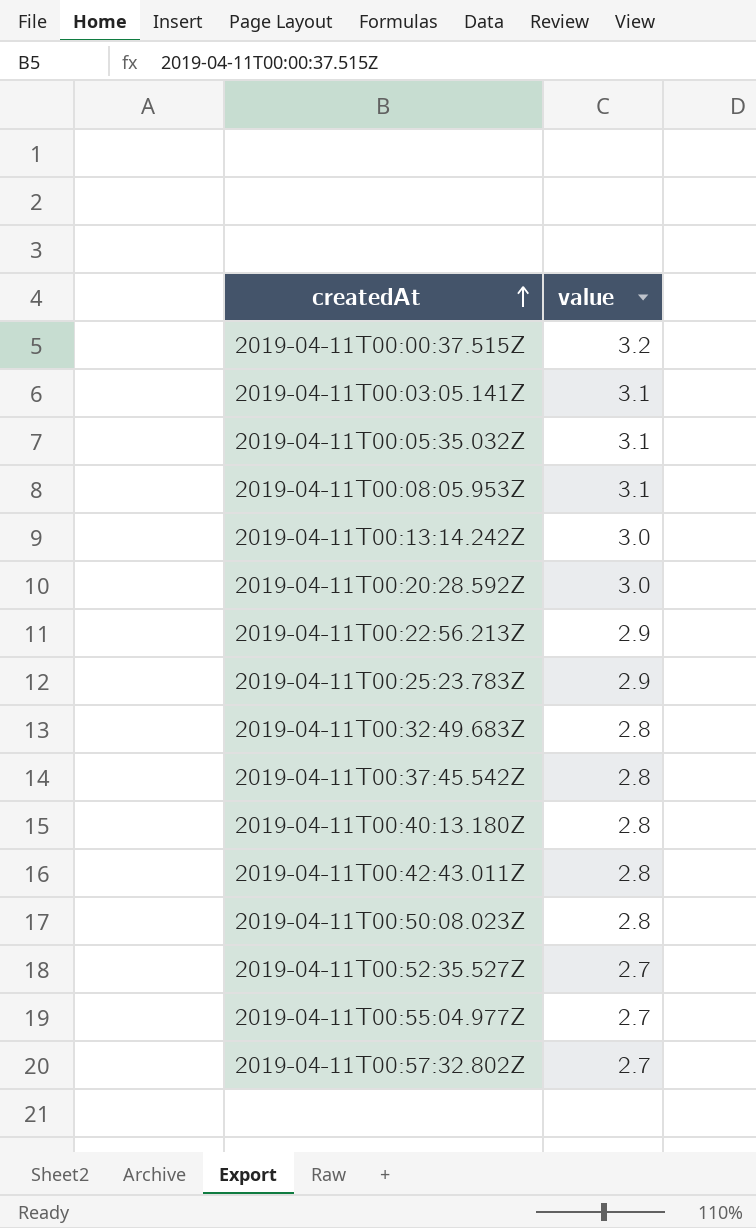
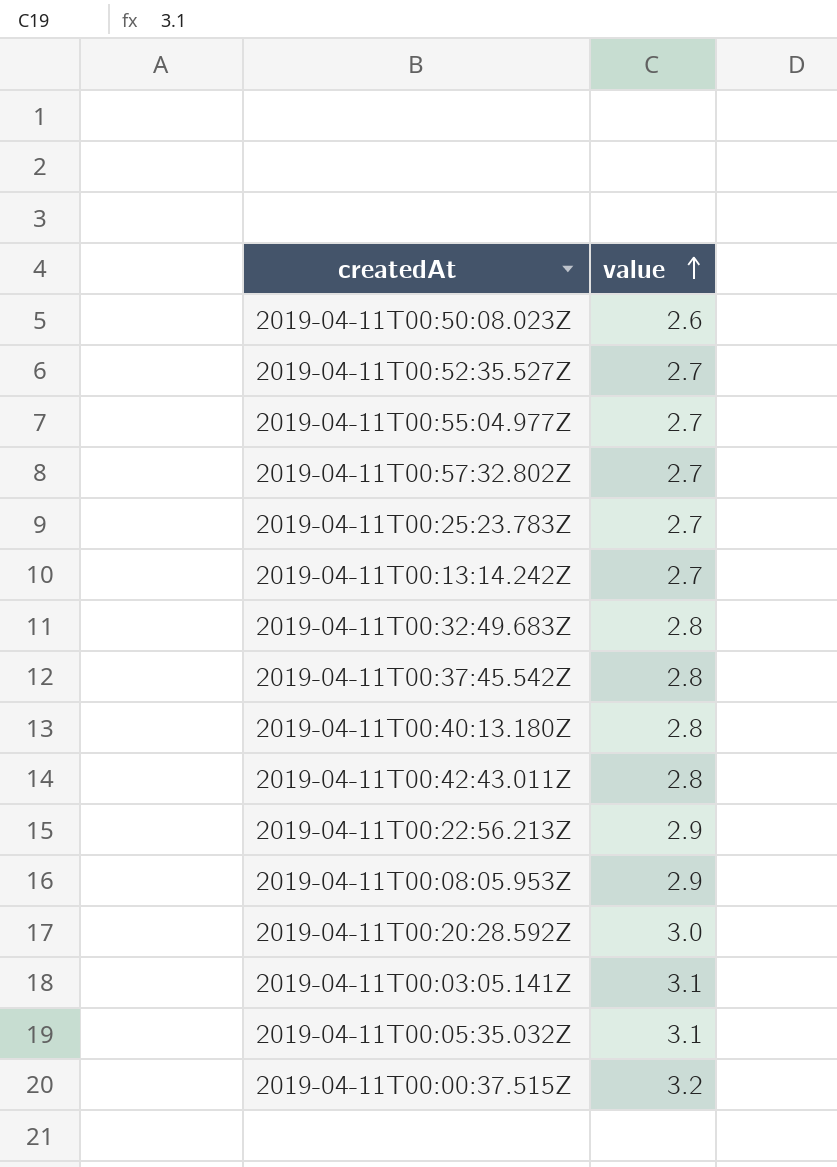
row order: createdAt ascending -> value ascending
2019-04-11T00:50:08.023Z | value: 2.8 -> 2.6
2019-04-11T00:25:23.783Z | value: 2.9 -> 2.7
2019-04-11T00:13:14.242Z | value: 3.0 -> 2.7
2019-04-11T00:08:05.953Z | value: 3.1 -> 2.9

